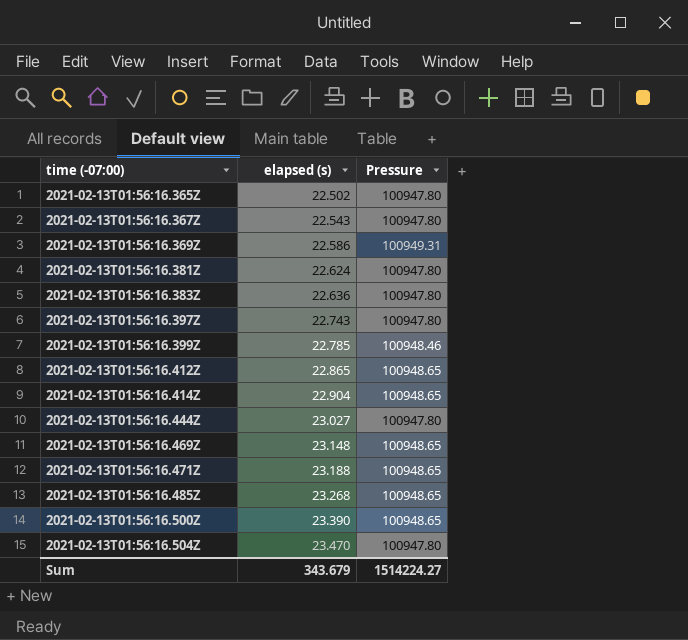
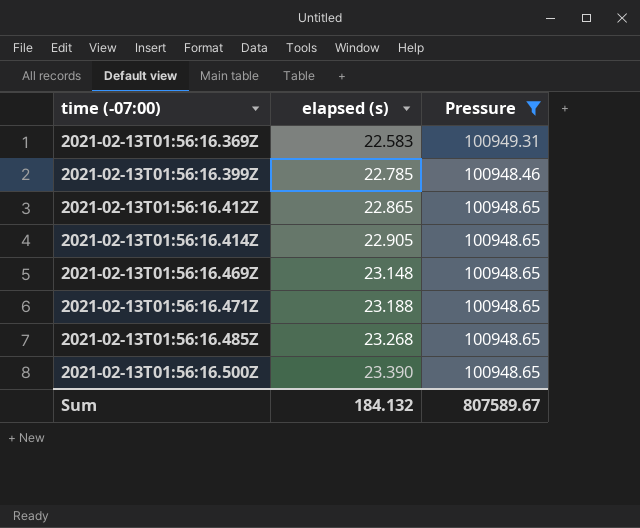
filter: none -> Pressure != 100947.80
2021-02-13T01:56:16.369Z | elapsed (s): 22.586 -> 22.583
2021-02-13T01:56:16.414Z | elapsed (s): 22.904 -> 22.905
Sum | elapsed (s): 343.679 -> 184.132
Sum | Pressure: 1514224.27 -> 807589.67

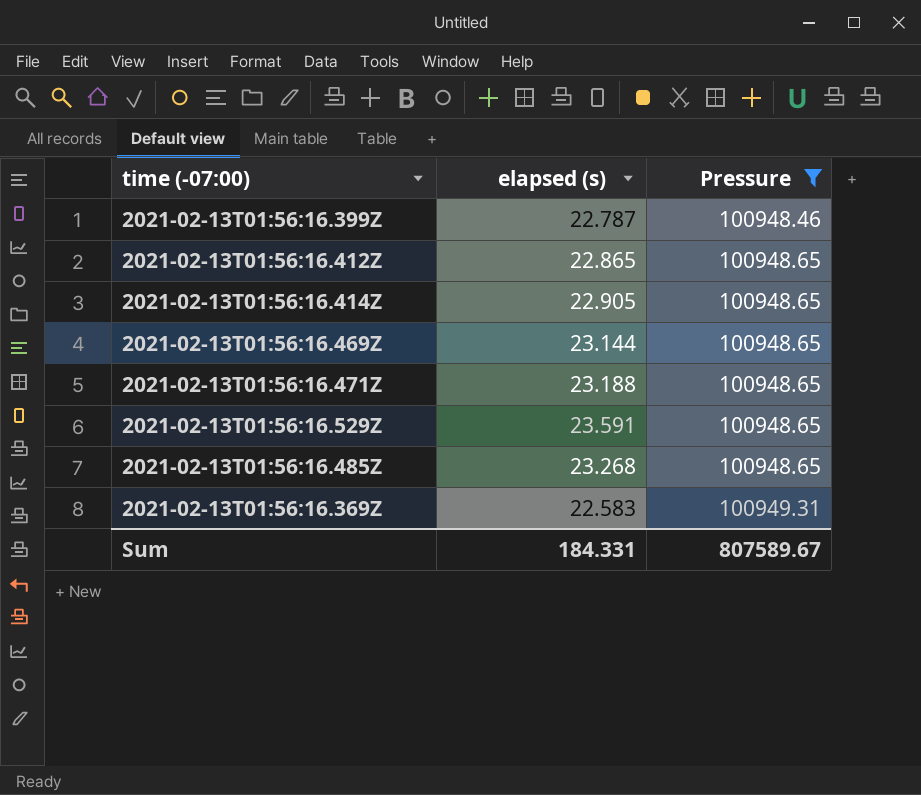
row order: time (-07:00) ascending -> Pressure ascending
row 2021-02-13T01:56:16.500Z: 23.390 | 100948.65 -> none
2021-02-13T01:56:16.399Z | elapsed (s): 22.785 -> 22.787
2021-02-13T01:56:16.469Z | elapsed (s): 23.148 -> 23.144
row 2021-02-13T01:56:16.529Z: none -> 23.591 | 100948.65
Sum | elapsed (s): 184.132 -> 184.331

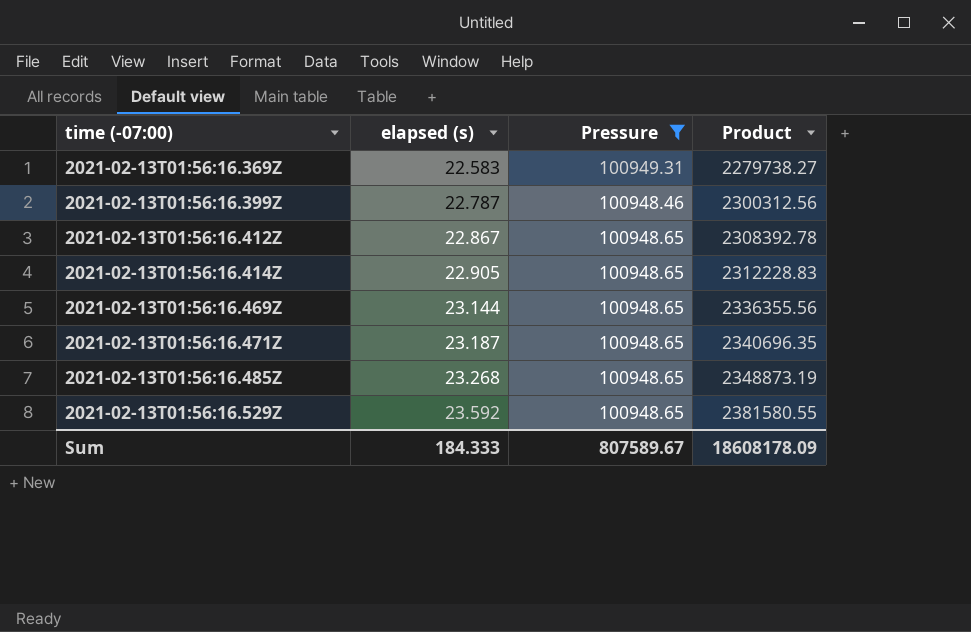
row order: Pressure ascending -> time (-07:00) ascending
column Product | formula: none -> [elapsed (s)] * [Pressure]
2021-02-13T01:56:16.412Z | elapsed (s): 22.865 -> 22.867
2021-02-13T01:56:16.471Z | elapsed (s): 23.188 -> 23.187
2021-02-13T01:56:16.529Z | elapsed (s): 23.591 -> 23.592
Sum | elapsed (s): 184.331 -> 184.333

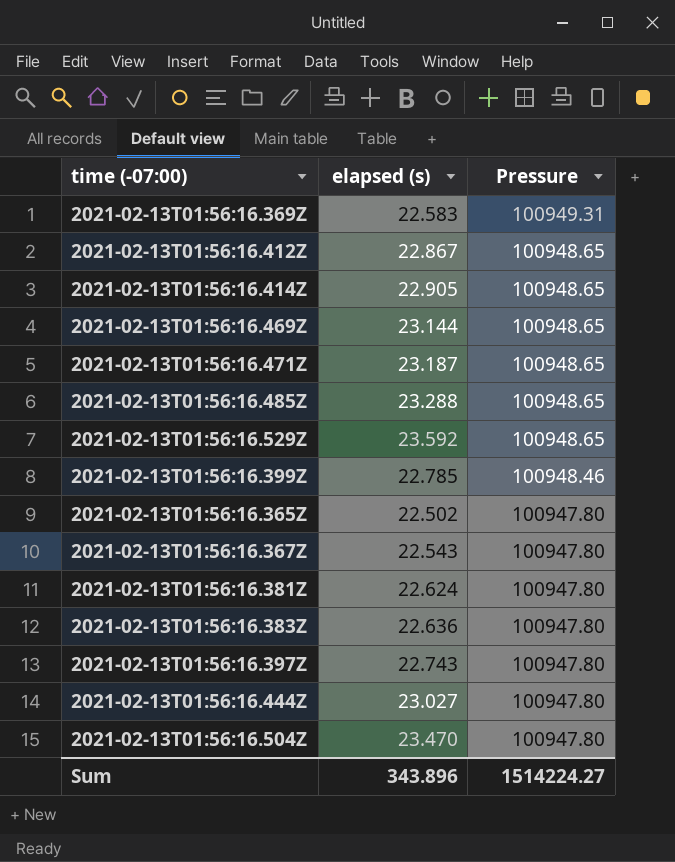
filter: Pressure != 100947.80 -> none
row order: time (-07:00) ascending -> Pressure descending
column Product | formula: [elapsed (s)] * [Pressure] -> none
2021-02-13T01:56:16.485Z | elapsed (s): 23.268 -> 23.288
2021-02-13T01:56:16.399Z | elapsed (s): 22.787 -> 22.785
Sum | elapsed (s): 184.333 -> 343.896
Sum | Pressure: 807589.67 -> 1514224.27

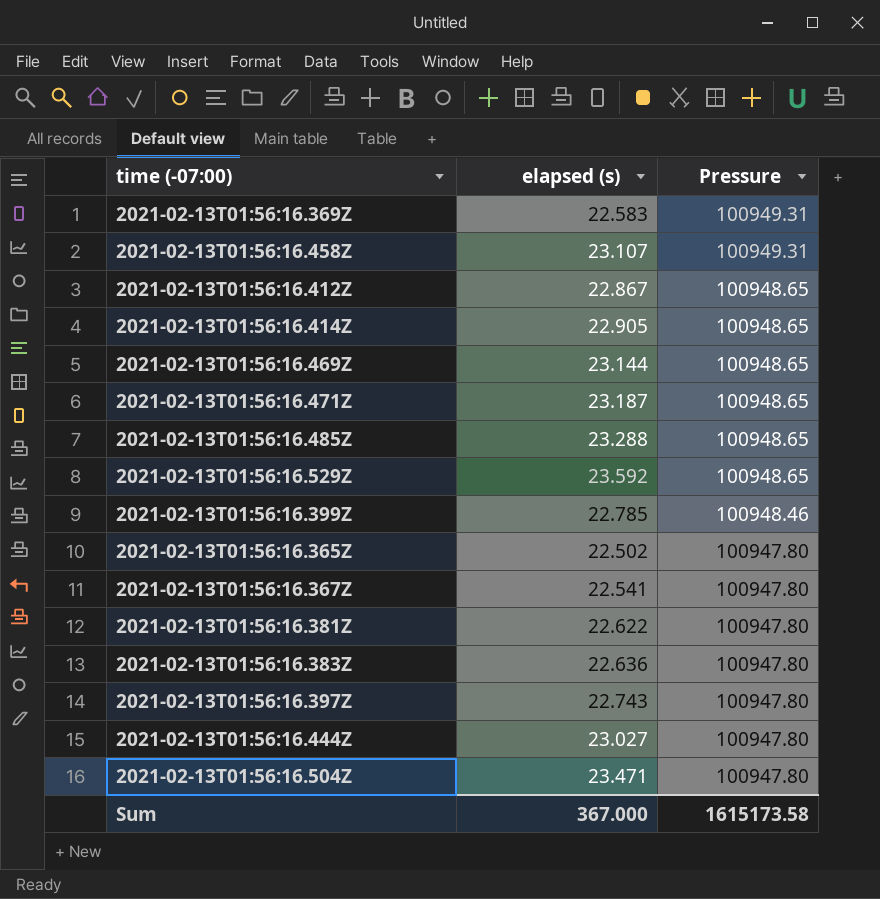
row 2021-02-13T01:56:16.458Z: none -> 23.107 | 100949.31
2021-02-13T01:56:16.367Z | elapsed (s): 22.543 -> 22.541
2021-02-13T01:56:16.381Z | elapsed (s): 22.624 -> 22.622
2021-02-13T01:56:16.504Z | elapsed (s): 23.470 -> 23.471
Sum | elapsed (s): 343.896 -> 367.000
Sum | Pressure: 1514224.27 -> 1615173.58

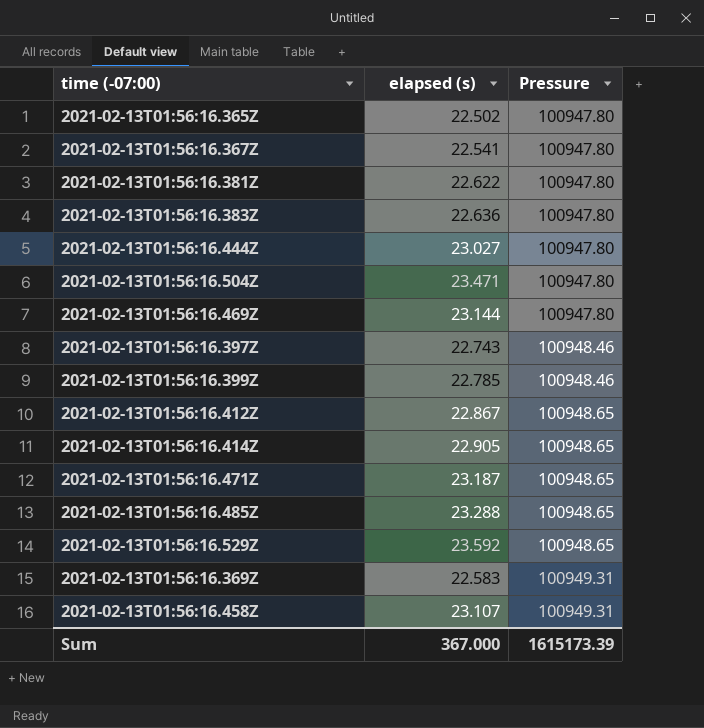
row order: Pressure descending -> Pressure ascending
2021-02-13T01:56:16.469Z | Pressure: 100948.65 -> 100947.80
2021-02-13T01:56:16.397Z | Pressure: 100947.80 -> 100948.46
Sum | Pressure: 1615173.58 -> 1615173.39

